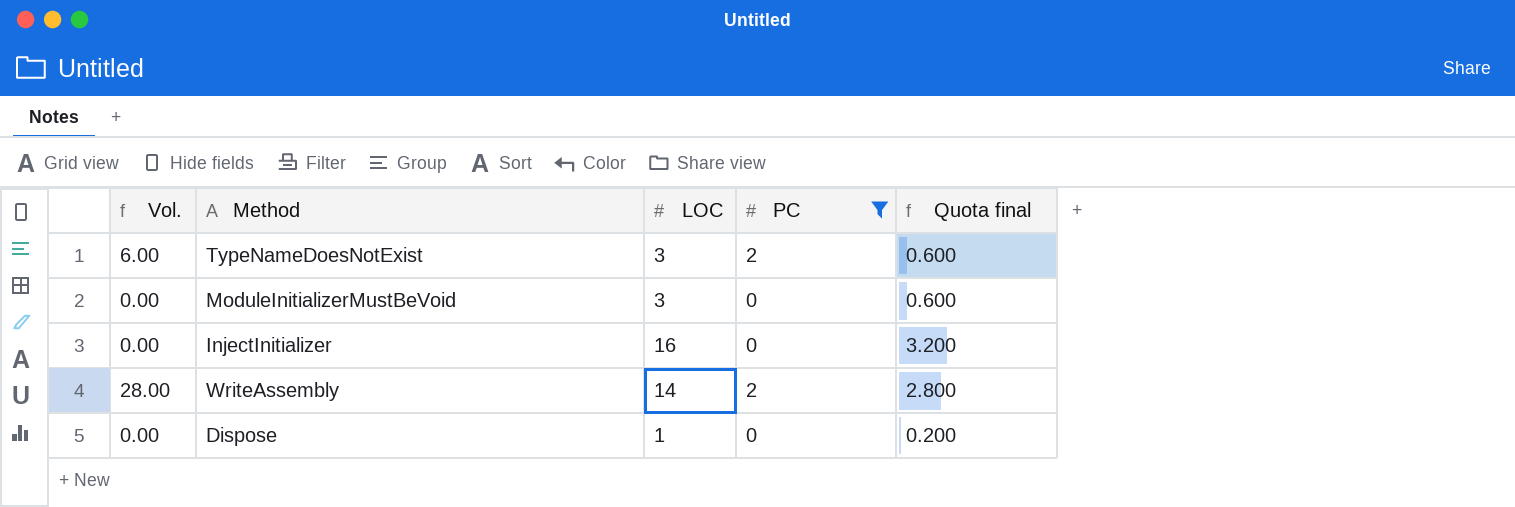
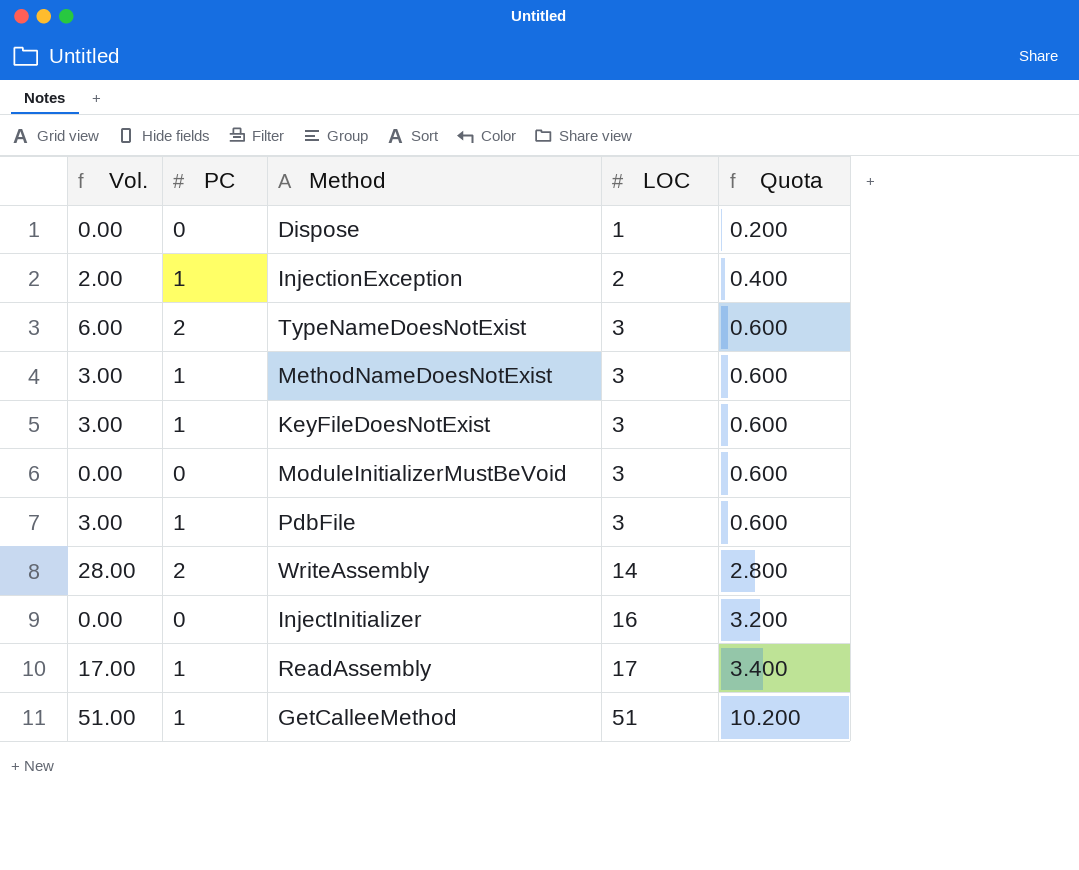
filter: PC != 1 -> none
row order: none -> LOC ascending
column PC | position: 4 -> 2
column name: Quota final -> Quota

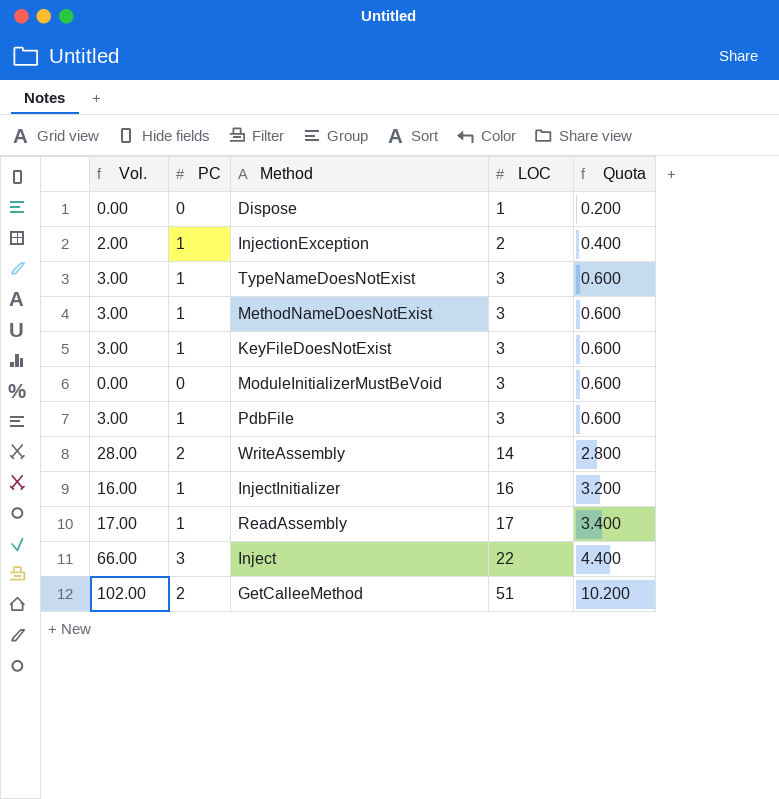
TypeNameDoesNotExist | Vol.: 6.00 -> 3.00
TypeNameDoesNotExist | PC: 2 -> 1
InjectInitializer | Vol.: 0.00 -> 16.00
InjectInitializer | PC: 0 -> 1
row Inject: none -> 66.00 | 3 | 22 | 4.400
GetCalleeMethod | Vol.: 51.00 -> 102.00
GetCalleeMethod | PC: 1 -> 2

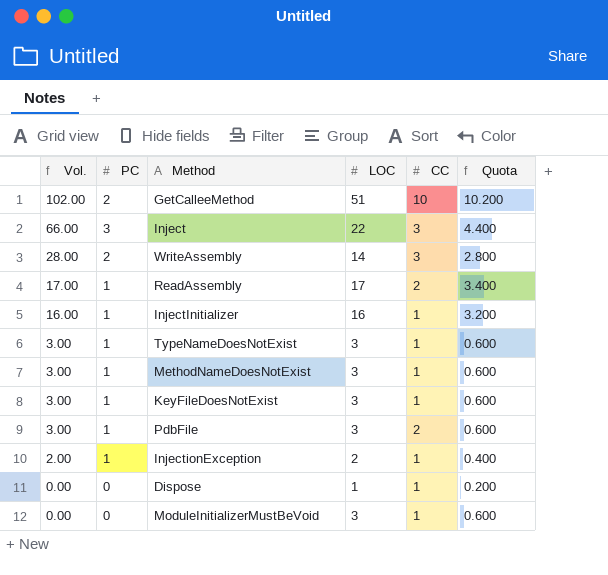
row order: LOC ascending -> Vol. descending
column CC | position: none -> 5

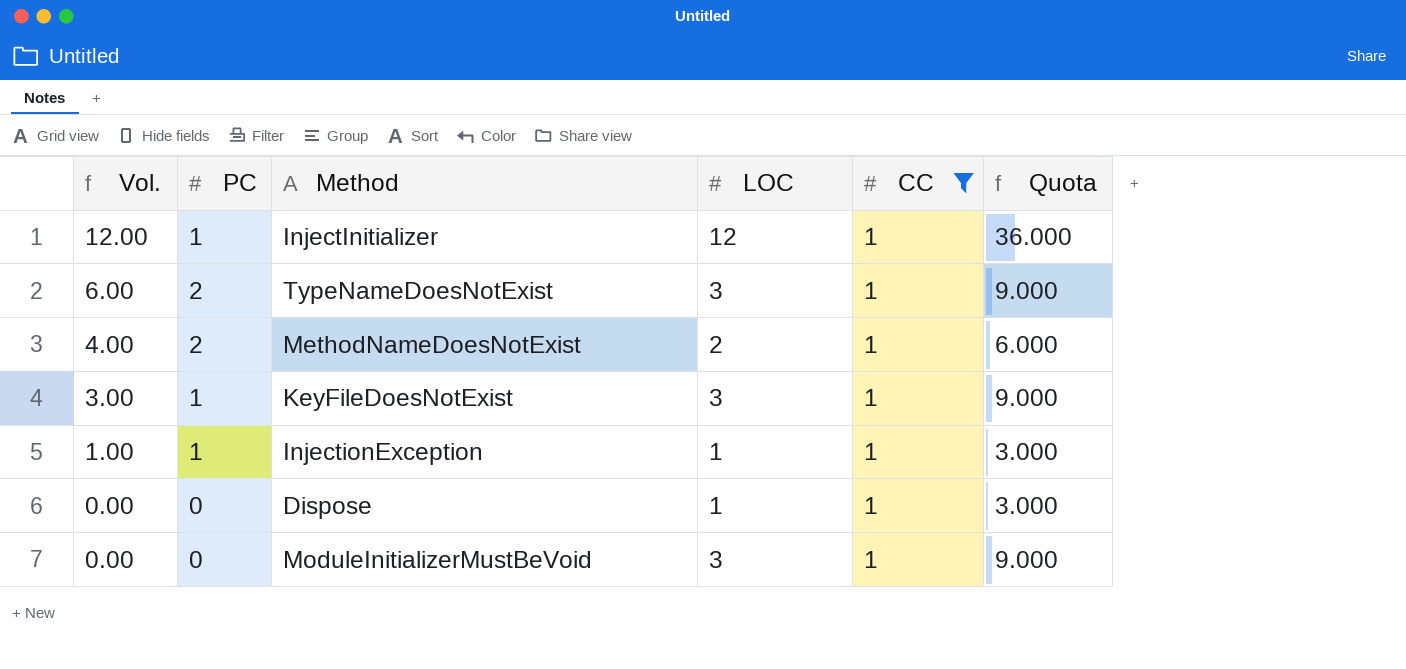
filter: none -> CC = 1
column Quota | formula: [LOC] * 0.2 -> [LOC] * 3
InjectInitializer | Vol.: 16.00 -> 12.00
InjectInitializer | LOC: 16 -> 12
TypeNameDoesNotExist | Vol.: 3.00 -> 6.00
TypeNameDoesNotExist | PC: 1 -> 2
MethodNameDoesNotExist | Vol.: 3.00 -> 4.00
MethodNameDoesNotExist | PC: 1 -> 2
MethodNameDoesNotExist | LOC: 3 -> 2
InjectionException | Vol.: 2.00 -> 1.00
InjectionException | LOC: 2 -> 1

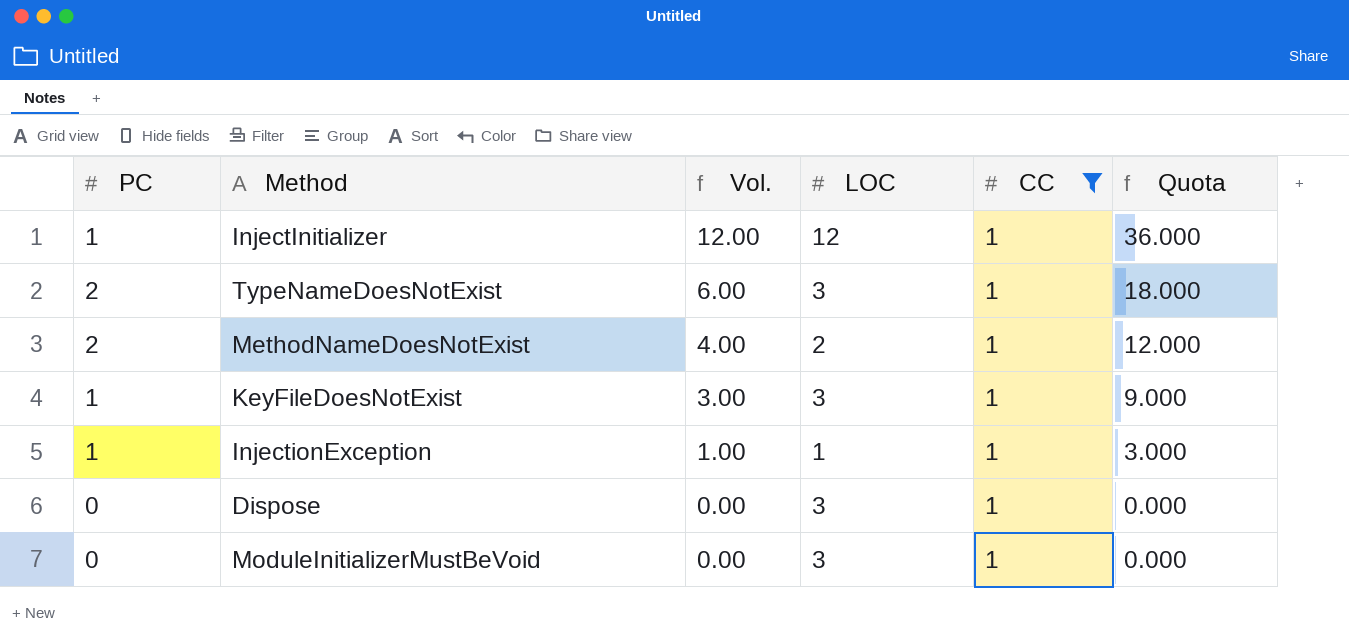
column Vol. | position: 1 -> 3
column Quota | formula: [LOC] * 3 -> [Vol.] * 3
Dispose | LOC: 1 -> 3

